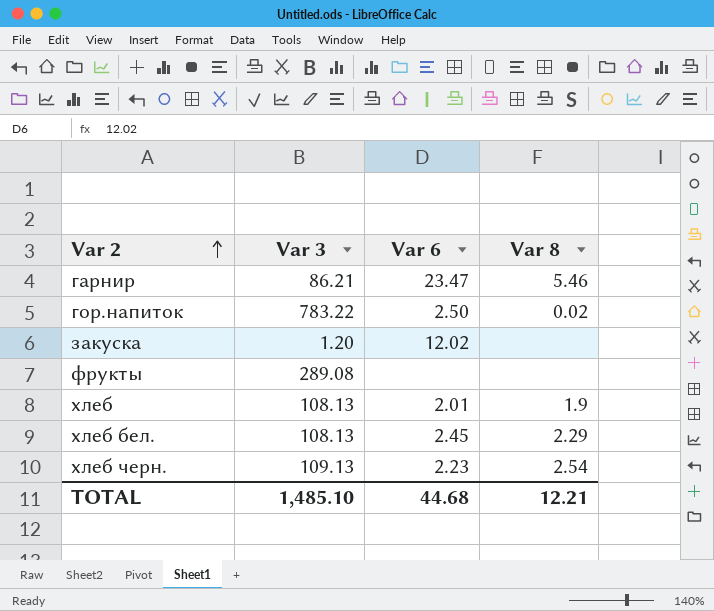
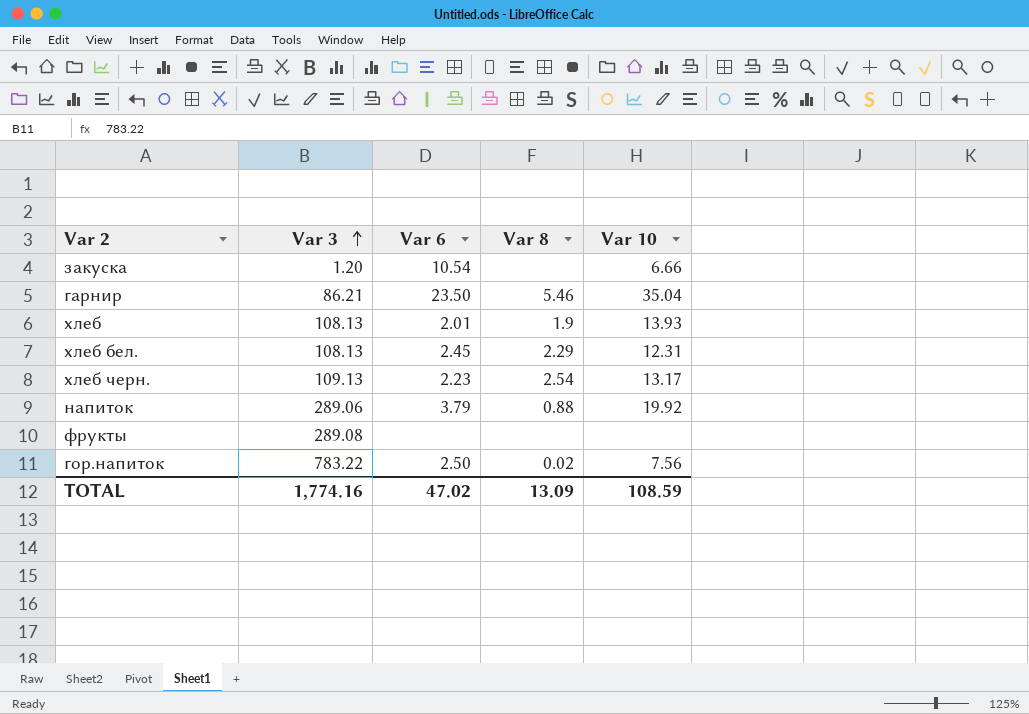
row order: Var 2 ascending -> Var 3 ascending
column Var 10 | position: none -> 5
закуска | Var 6: 12.02 -> 10.54
гарнир | Var 6: 23.47 -> 23.50
row напиток: none -> 289.06 | 3.79 | 0.88 | 19.92
TOTAL | Var 3: 1,485.10 -> 1,774.16
TOTAL | Var 6: 44.68 -> 47.02
TOTAL | Var 8: 12.21 -> 13.09

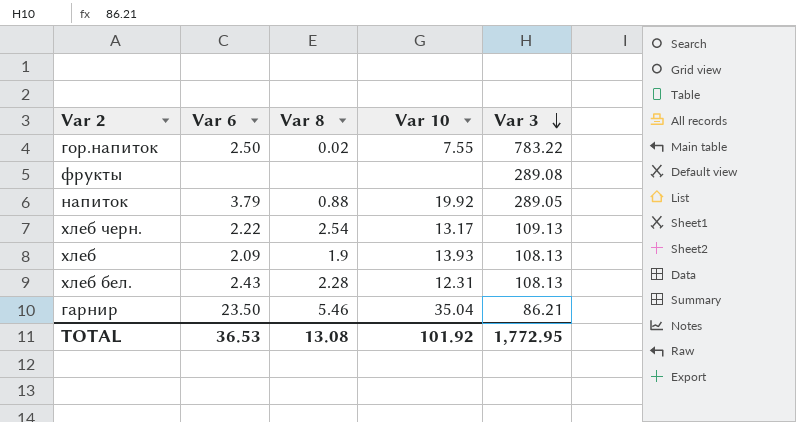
row order: Var 3 ascending -> Var 3 descending
column Var 3 | position: 2 -> 5
row закуска: 1.20 | 10.54 | none | 6.66 -> none
гор.напиток | Var 10: 7.56 -> 7.55
напиток | Var 3: 289.06 -> 289.05
хлеб черн. | Var 6: 2.23 -> 2.22
хлеб | Var 6: 2.01 -> 2.09
хлеб бел. | Var 6: 2.45 -> 2.43
хлеб бел. | Var 8: 2.29 -> 2.28
TOTAL | Var 6: 47.02 -> 36.53
TOTAL | Var 8: 13.09 -> 13.08
TOTAL | Var 10: 108.59 -> 101.92
TOTAL | Var 3: 1,774.16 -> 1,772.95

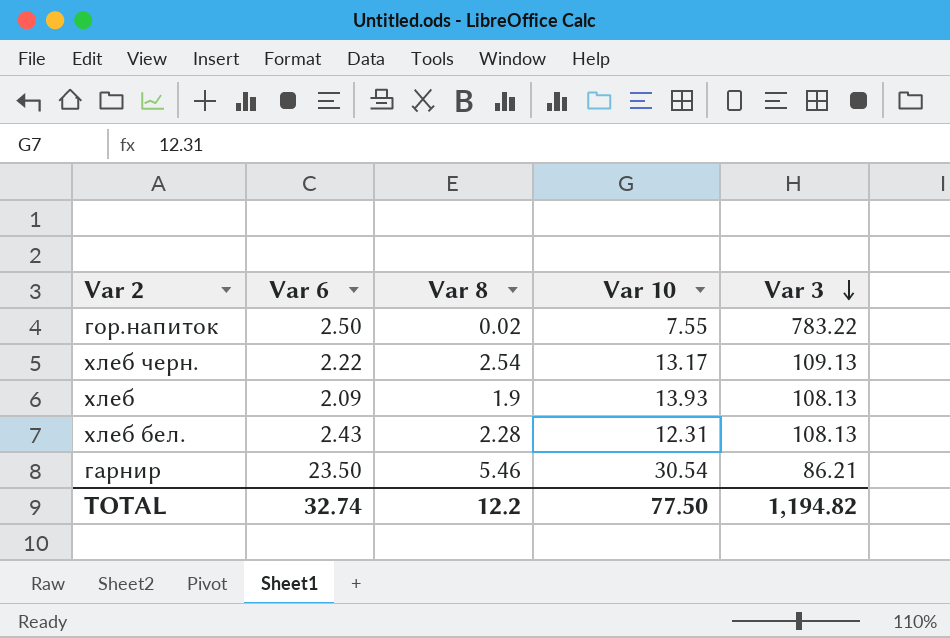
row фрукты: none | none | none | 289.08 -> none
row напиток: 3.79 | 0.88 | 19.92 | 289.05 -> none
гарнир | Var 10: 35.04 -> 30.54
TOTAL | Var 6: 36.53 -> 32.74
TOTAL | Var 8: 13.08 -> 12.2
TOTAL | Var 10: 101.92 -> 77.50
TOTAL | Var 3: 1,772.95 -> 1,194.82

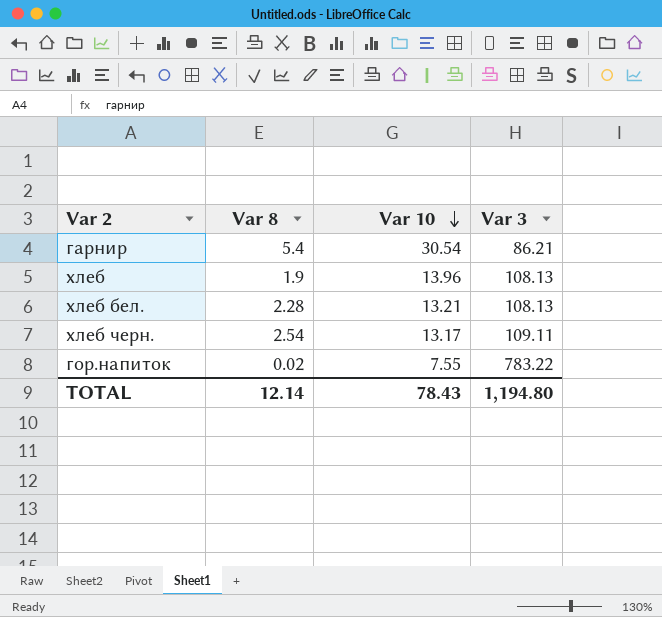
row order: Var 3 descending -> Var 10 descending
column Var 6 | position: 2 -> none
гарнир | Var 8: 5.46 -> 5.4
хлеб | Var 10: 13.93 -> 13.96
хлеб бел. | Var 10: 12.31 -> 13.21
хлеб черн. | Var 3: 109.13 -> 109.11
TOTAL | Var 8: 12.2 -> 12.14
TOTAL | Var 10: 77.50 -> 78.43
TOTAL | Var 3: 1,194.82 -> 1,194.80

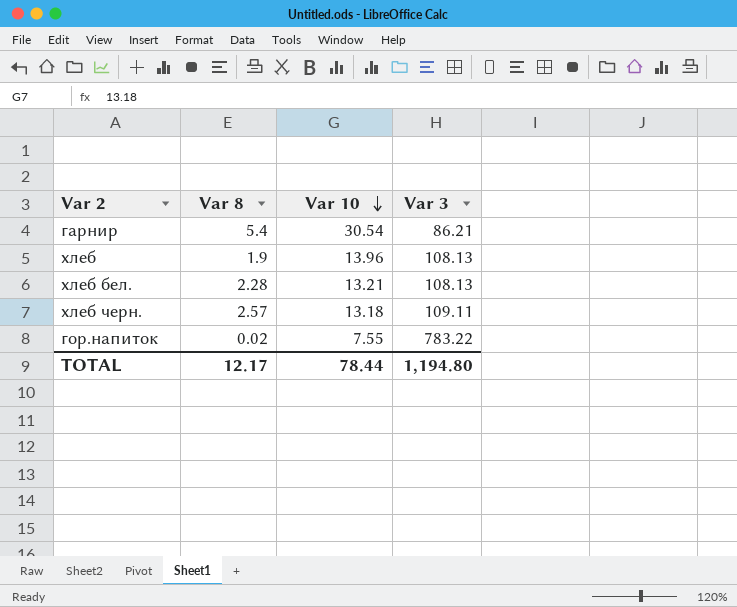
хлеб черн. | Var 8: 2.54 -> 2.57
хлеб черн. | Var 10: 13.17 -> 13.18
TOTAL | Var 8: 12.14 -> 12.17
TOTAL | Var 10: 78.43 -> 78.44

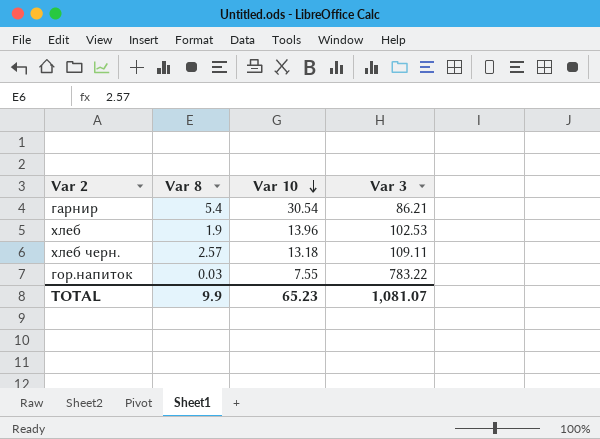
row хлеб бел.: 2.28 | 13.21 | 108.13 -> none
хлеб | Var 3: 108.13 -> 102.53
гор.напиток | Var 8: 0.02 -> 0.03
TOTAL | Var 8: 12.17 -> 9.9
TOTAL | Var 10: 78.44 -> 65.23
TOTAL | Var 3: 1,194.80 -> 1,081.07

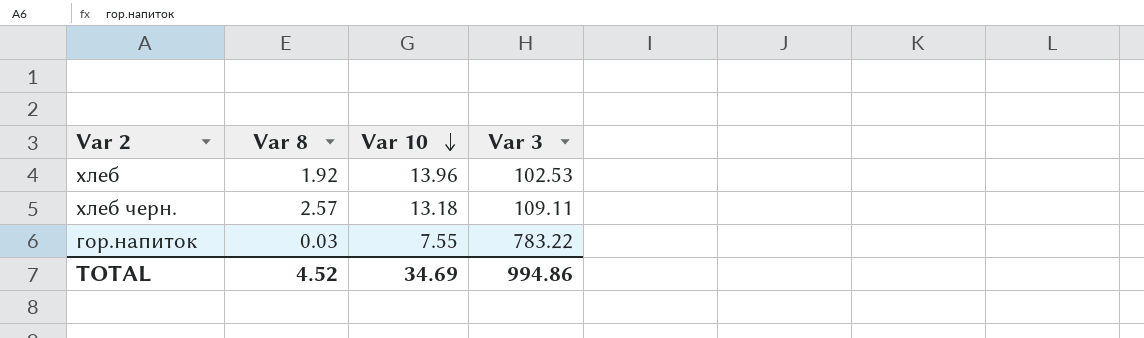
row гарнир: 5.4 | 30.54 | 86.21 -> none
хлеб | Var 8: 1.9 -> 1.92
TOTAL | Var 8: 9.9 -> 4.52
TOTAL | Var 10: 65.23 -> 34.69
TOTAL | Var 3: 1,081.07 -> 994.86

